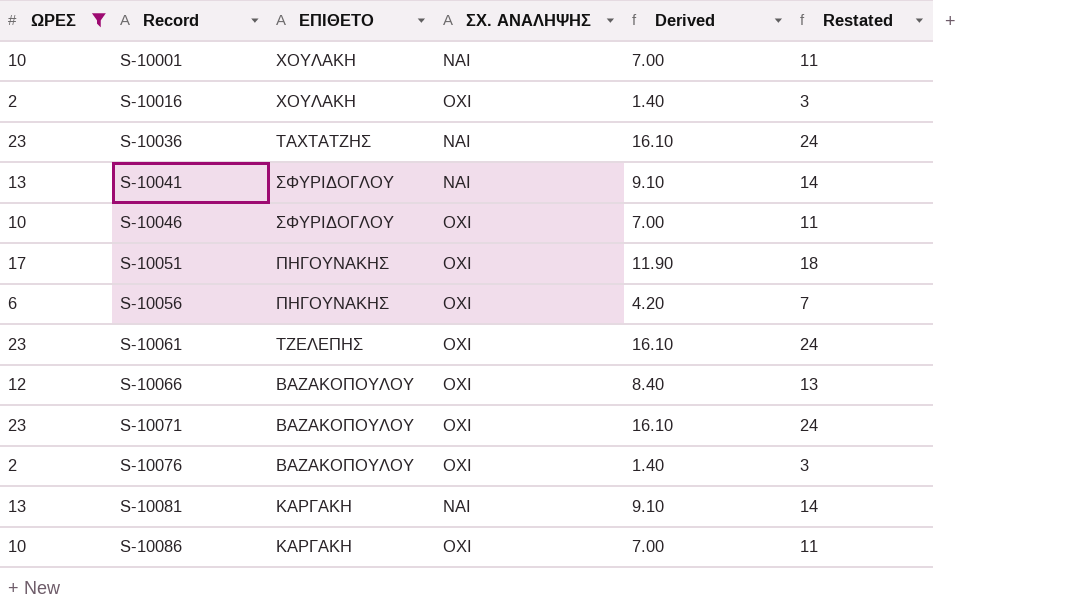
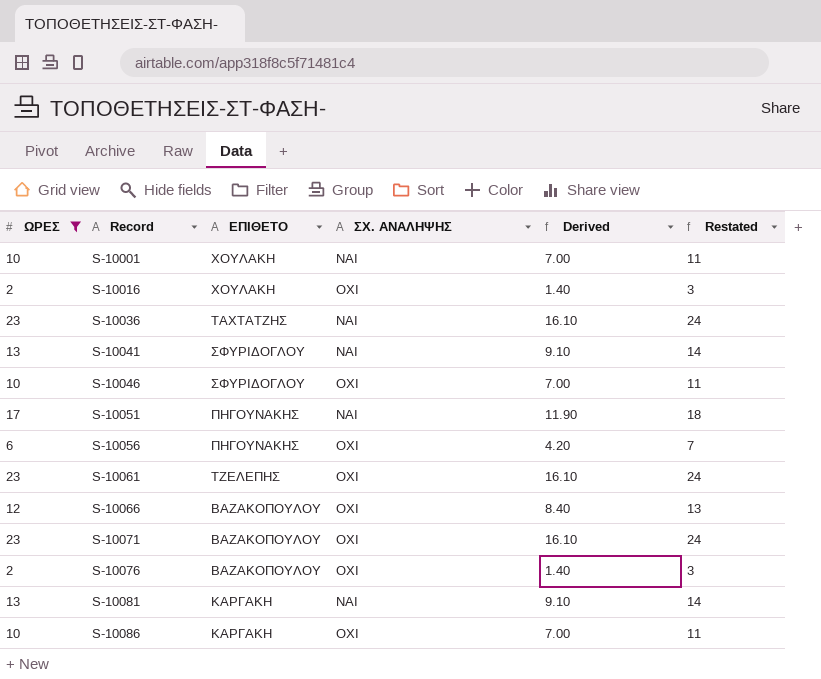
S-10051 | ΣΧ. ΑΝΑΛΗΨΗΣ: OXI -> NAI

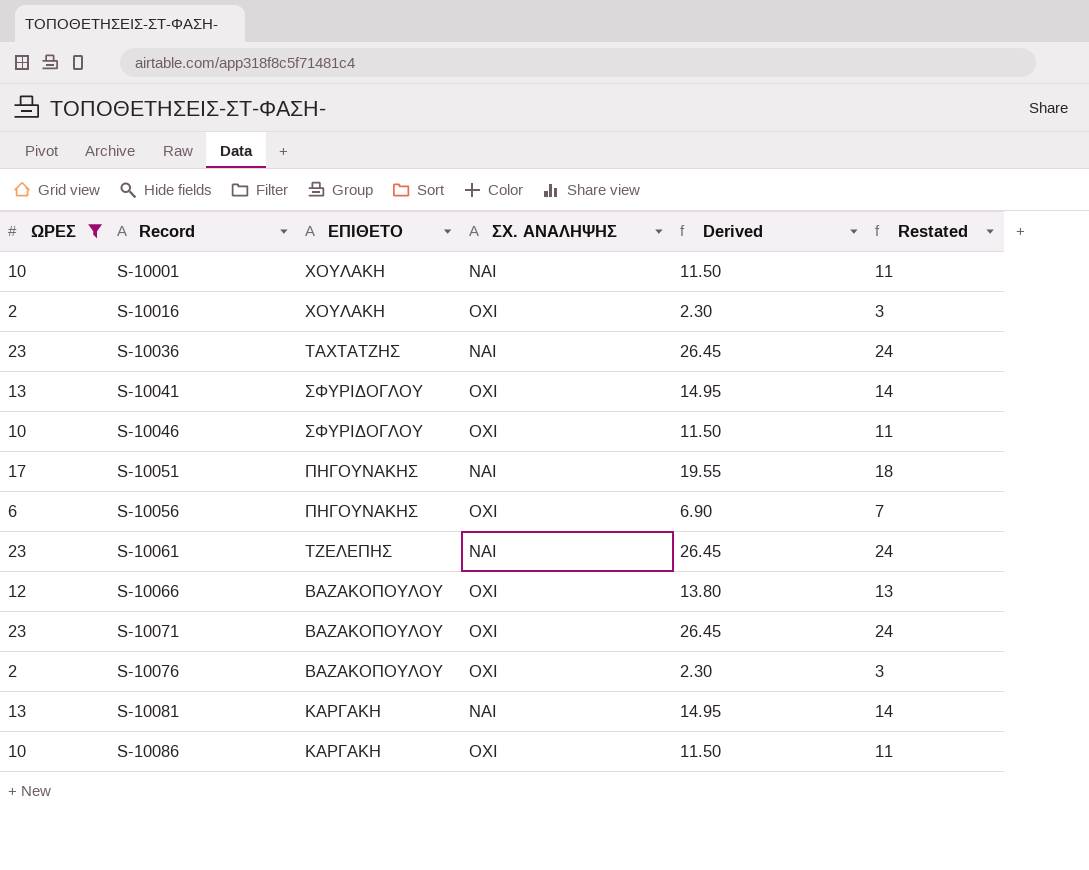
column Derived | formula: [ΩΡΕΣ] * 0.7 -> [ΩΡΕΣ] * 1.15
S-10041 | ΣΧ. ΑΝΑΛΗΨΗΣ: NAI -> OXI
S-10061 | ΣΧ. ΑΝΑΛΗΨΗΣ: OXI -> NAI

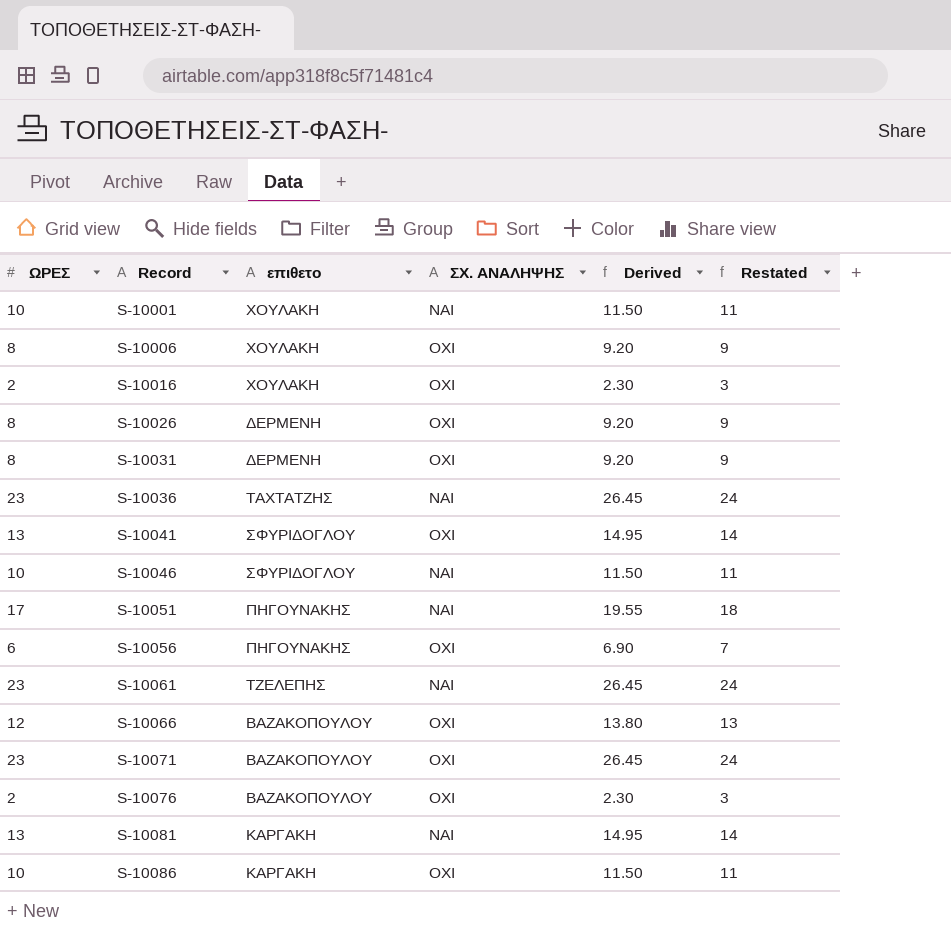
filter: ΩΡΕΣ != 8 -> none
column name: ΕΠΙΘΕΤΟ -> επιθετο
S-10046 | ΣΧ. ΑΝΑΛΗΨΗΣ: OXI -> NAI

